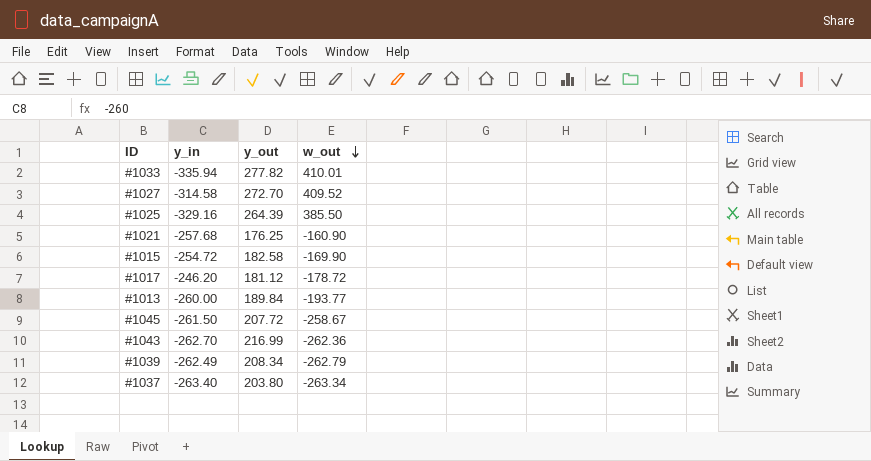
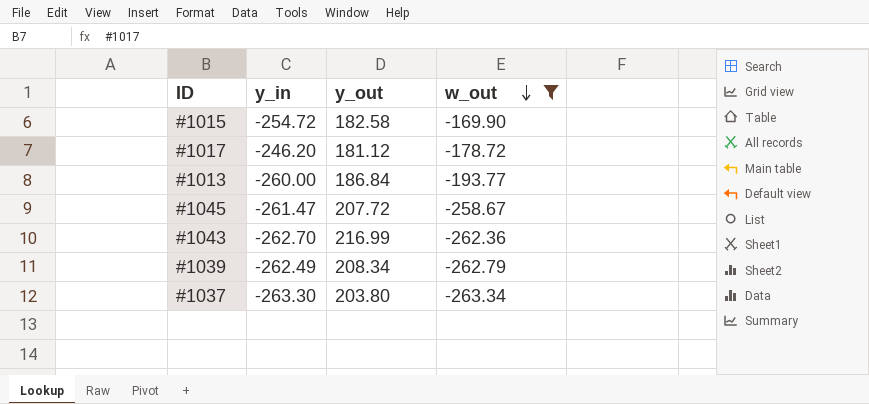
filter: none -> w_out <= -169.90
#1013 | y_out: 189.84 -> 186.84
#1045 | y_in: -261.50 -> -261.47
#1037 | y_in: -263.40 -> -263.30

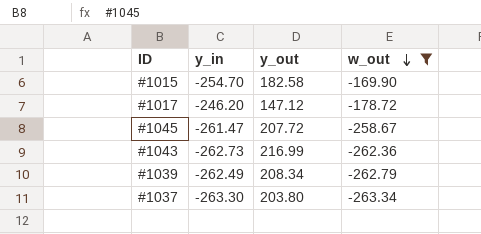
row #1013: -260.00 | 186.84 | -193.77 -> none
#1015 | y_in: -254.72 -> -254.70
#1017 | y_out: 181.12 -> 147.12
#1043 | y_in: -262.70 -> -262.73

